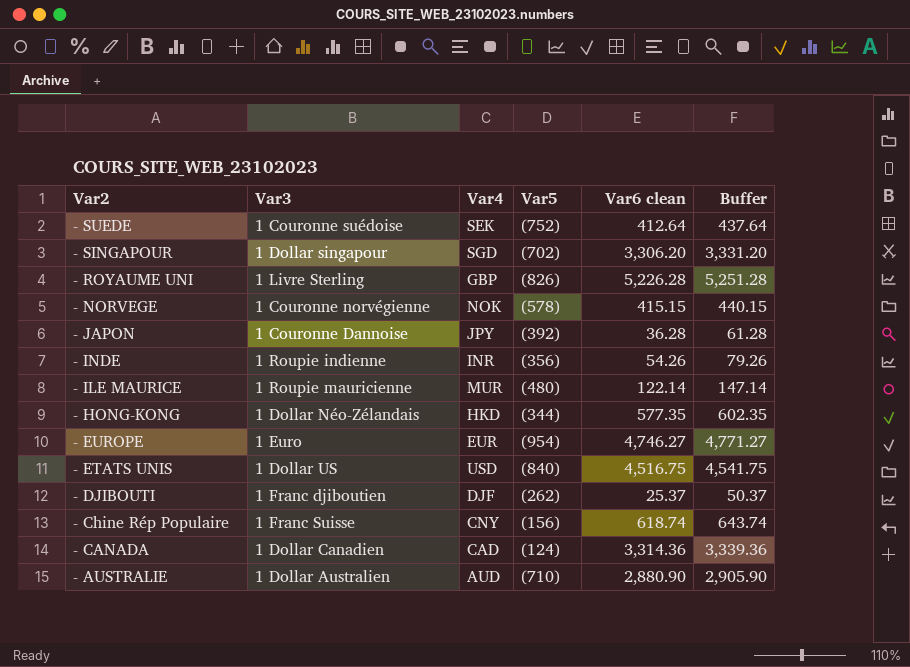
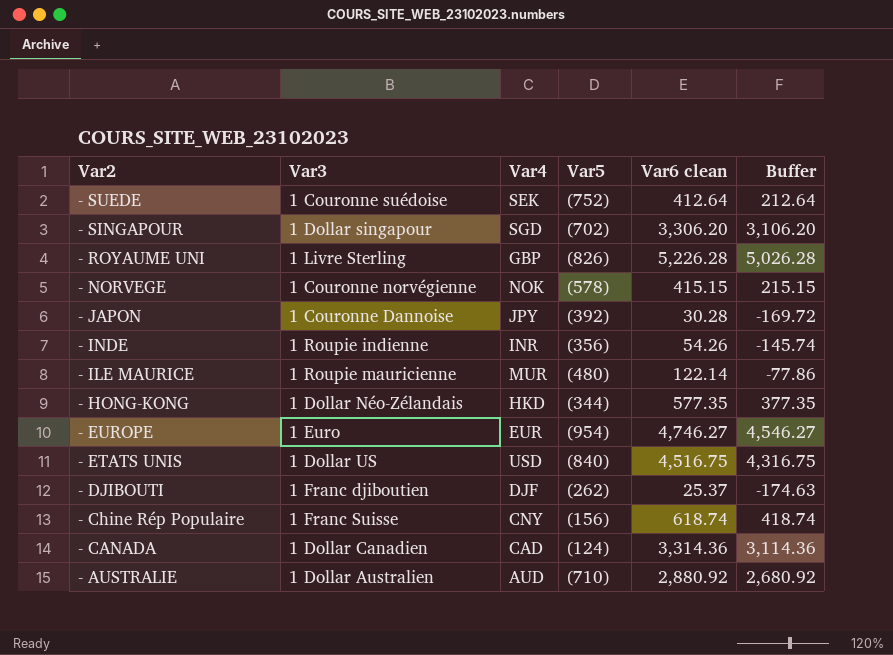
column Buffer | formula: [Var6 clean] + 25 -> [Var6 clean] - 200
- JAPON | Var6 clean: 36.28 -> 30.28
- AUSTRALIE | Var6 clean: 2,880.90 -> 2,880.92

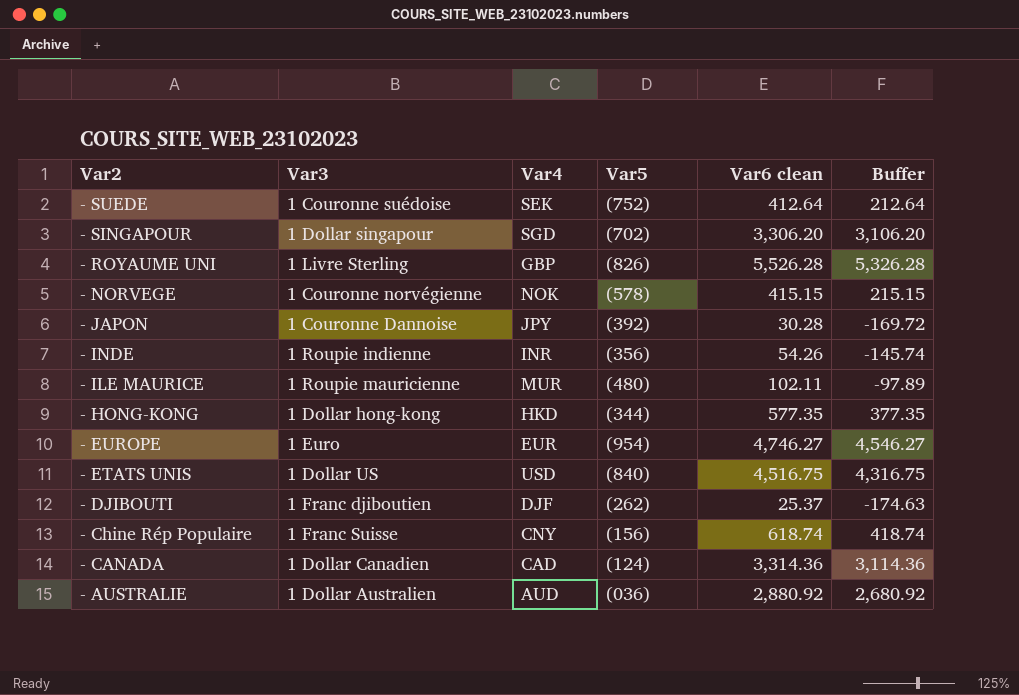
- ROYAUME UNI | Var6 clean: 5,226.28 -> 5,526.28
- ROYAUME UNI | Buffer: 5,026.28 -> 5,326.28
- ILE MAURICE | Var6 clean: 122.14 -> 102.11
- ILE MAURICE | Buffer: -77.86 -> -97.89
- HONG-KONG | Var3: 1 Dollar Néo-Zélandais -> 1 Dollar hong-kong
- AUSTRALIE | Var5: (710) -> (036)

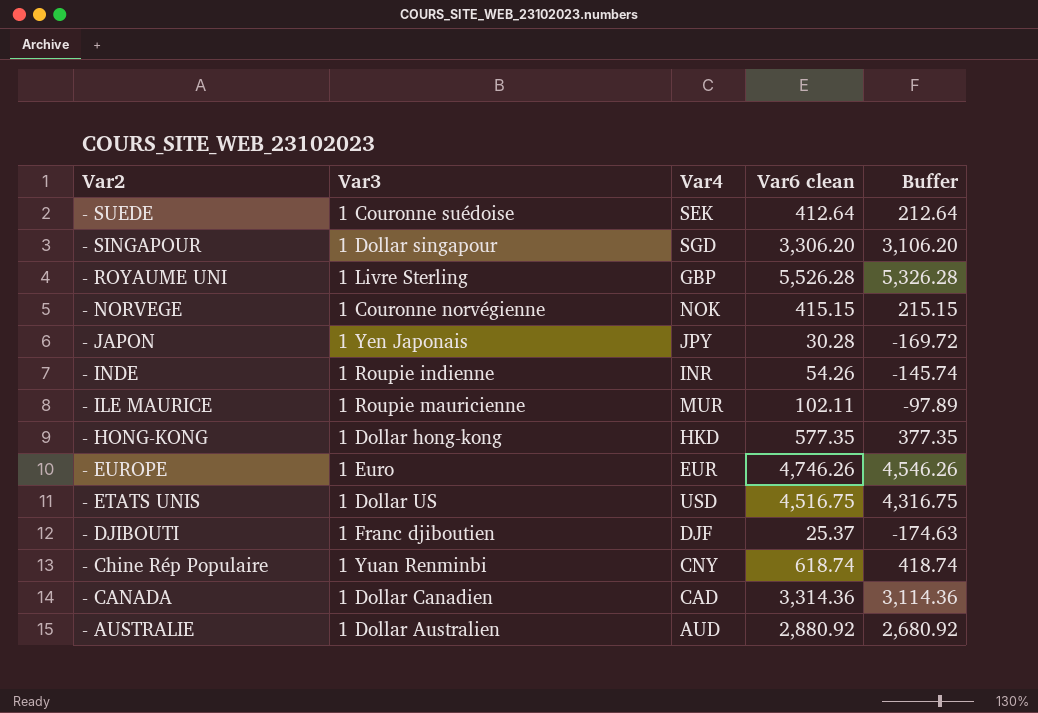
column Var5 | position: 4 -> none
- JAPON | Var3: 1 Couronne Dannoise -> 1 Yen Japonais
- EUROPE | Var6 clean: 4,746.27 -> 4,746.26
- EUROPE | Buffer: 4,546.27 -> 4,546.26
- Chine Rép Populaire | Var3: 1 Franc Suisse -> 1 Yuan Renminbi

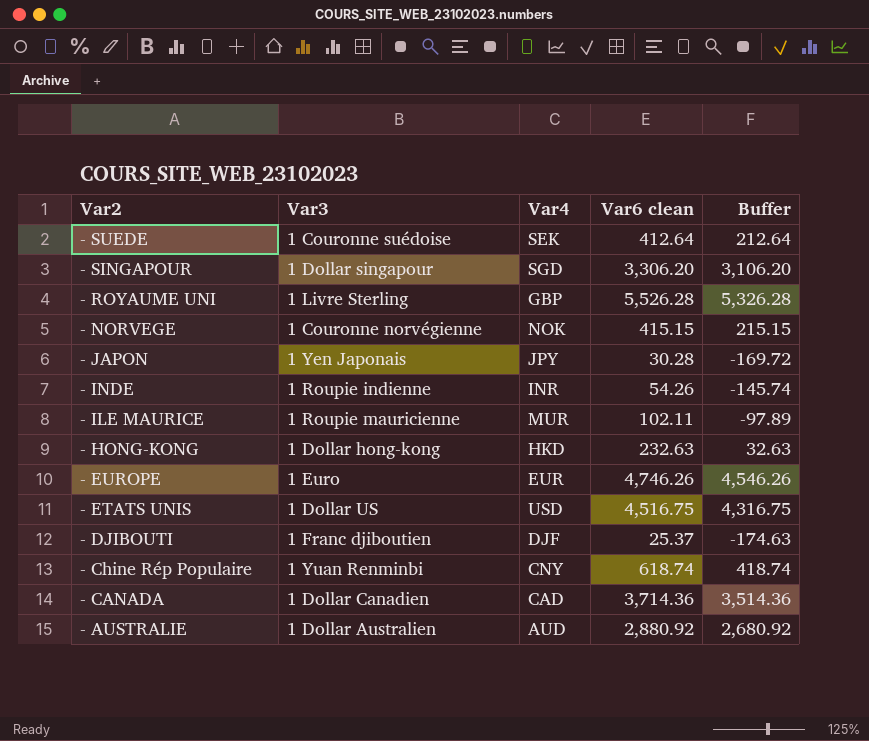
- HONG-KONG | Var6 clean: 577.35 -> 232.63
- HONG-KONG | Buffer: 377.35 -> 32.63
- CANADA | Var6 clean: 3,314.36 -> 3,714.36
- CANADA | Buffer: 3,114.36 -> 3,514.36

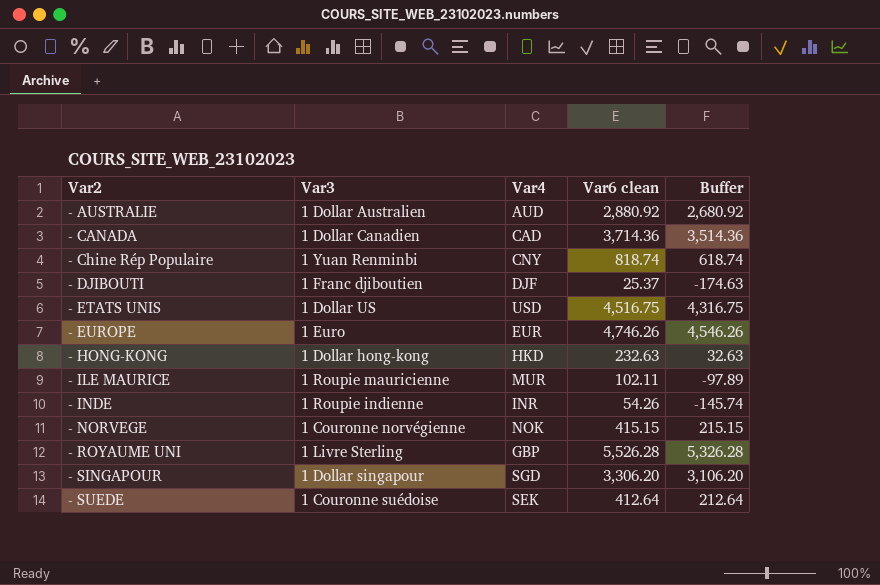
row order: Var2 descending -> Var2 ascending
row - JAPON: 1 Yen Japonais | JPY | 30.28 | -169.72 -> none
- Chine Rép Populaire | Var6 clean: 618.74 -> 818.74
- Chine Rép Populaire | Buffer: 418.74 -> 618.74

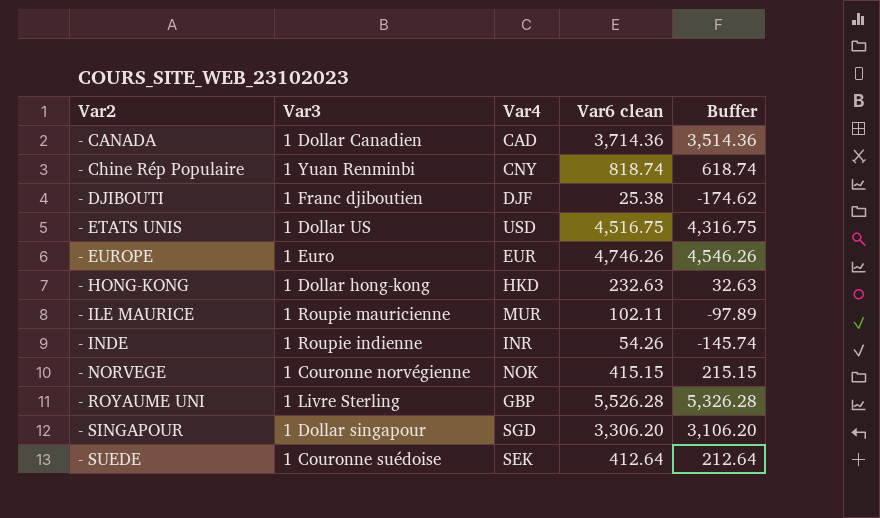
row - AUSTRALIE: 1 Dollar Australien | AUD | 2,880.92 | 2,680.92 -> none
- DJIBOUTI | Var6 clean: 25.37 -> 25.38
- DJIBOUTI | Buffer: -174.63 -> -174.62

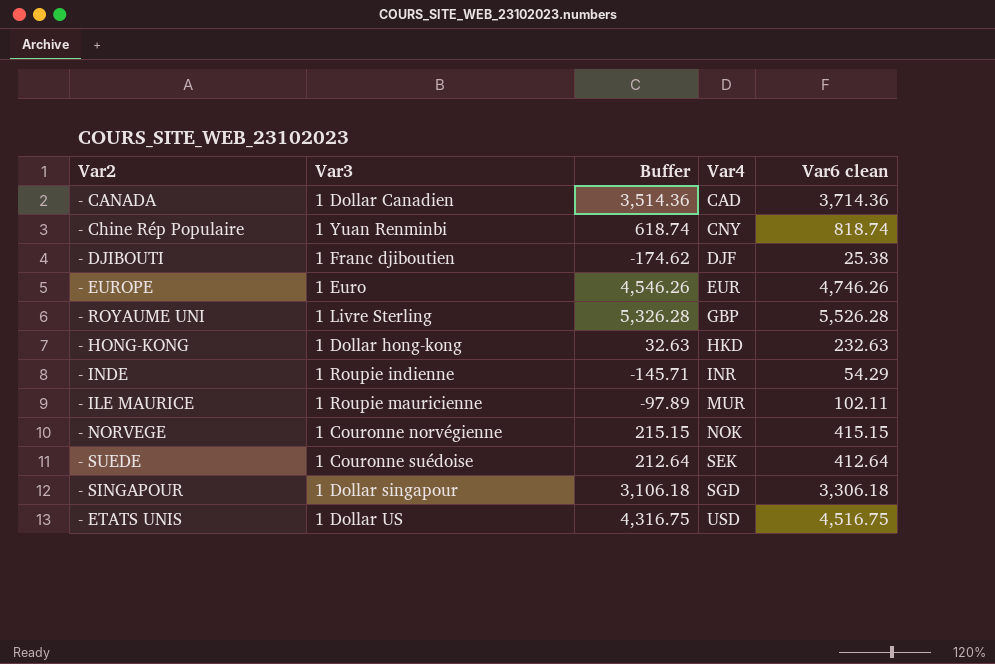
row order: Var2 ascending -> Var4 ascending
column Buffer | position: 5 -> 3
- INDE | Buffer: -145.74 -> -145.71
- INDE | Var6 clean: 54.26 -> 54.29
- SINGAPOUR | Buffer: 3,106.20 -> 3,106.18
- SINGAPOUR | Var6 clean: 3,306.20 -> 3,306.18

